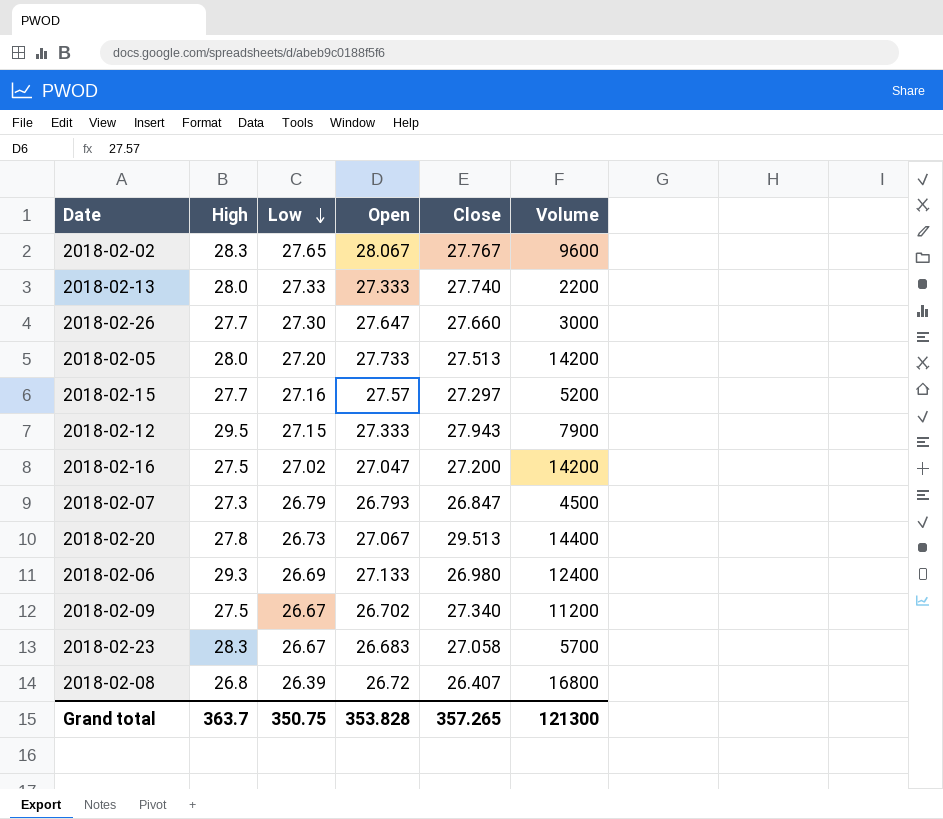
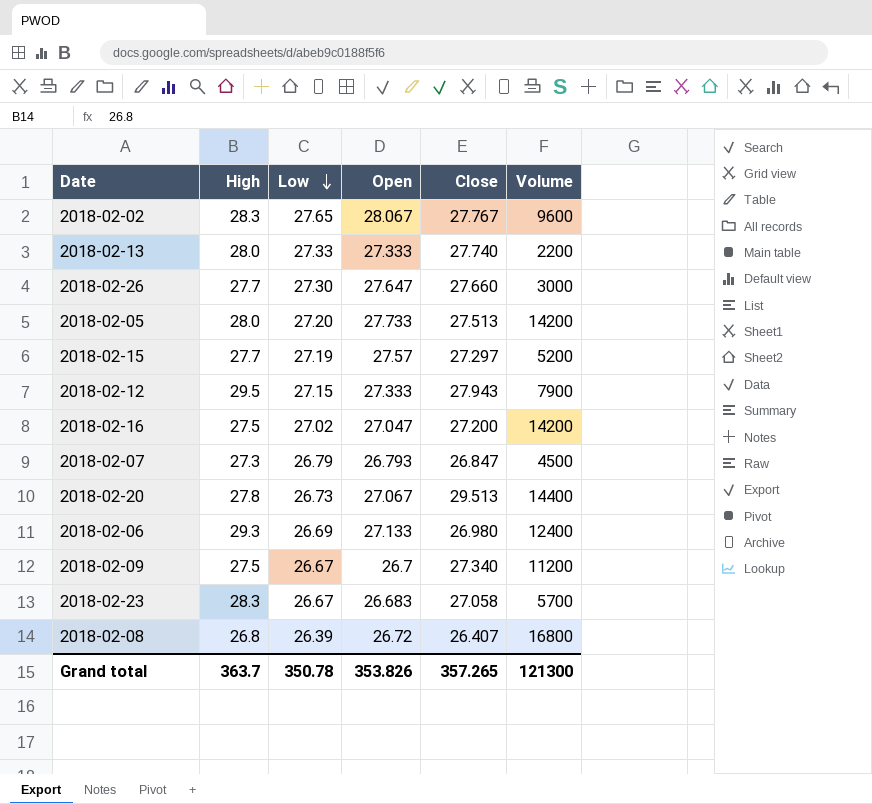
2018-02-15 | Low: 27.16 -> 27.19
2018-02-09 | Open: 26.702 -> 26.7
Grand total | Low: 350.75 -> 350.78
Grand total | Open: 353.828 -> 353.826

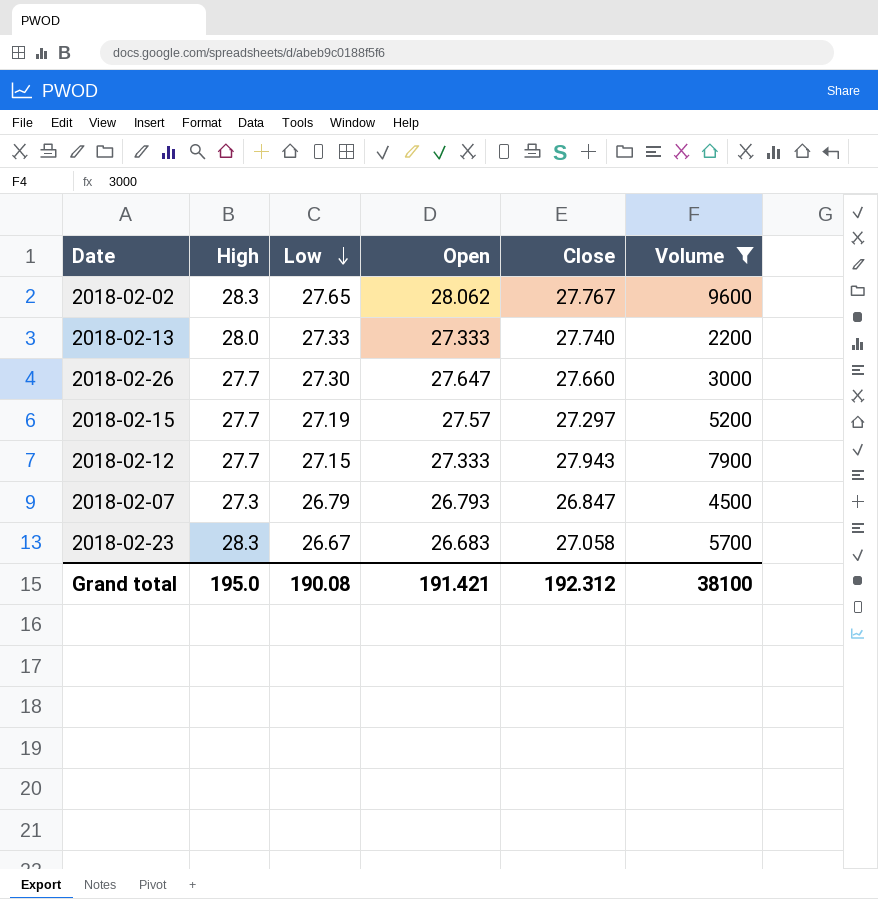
filter: none -> Volume <= 9600
2018-02-02 | Open: 28.067 -> 28.062
2018-02-12 | High: 29.5 -> 27.7
Grand total | High: 363.7 -> 195.0
Grand total | Low: 350.78 -> 190.08
Grand total | Open: 353.826 -> 191.421
Grand total | Close: 357.265 -> 192.312
Grand total | Volume: 121300 -> 38100

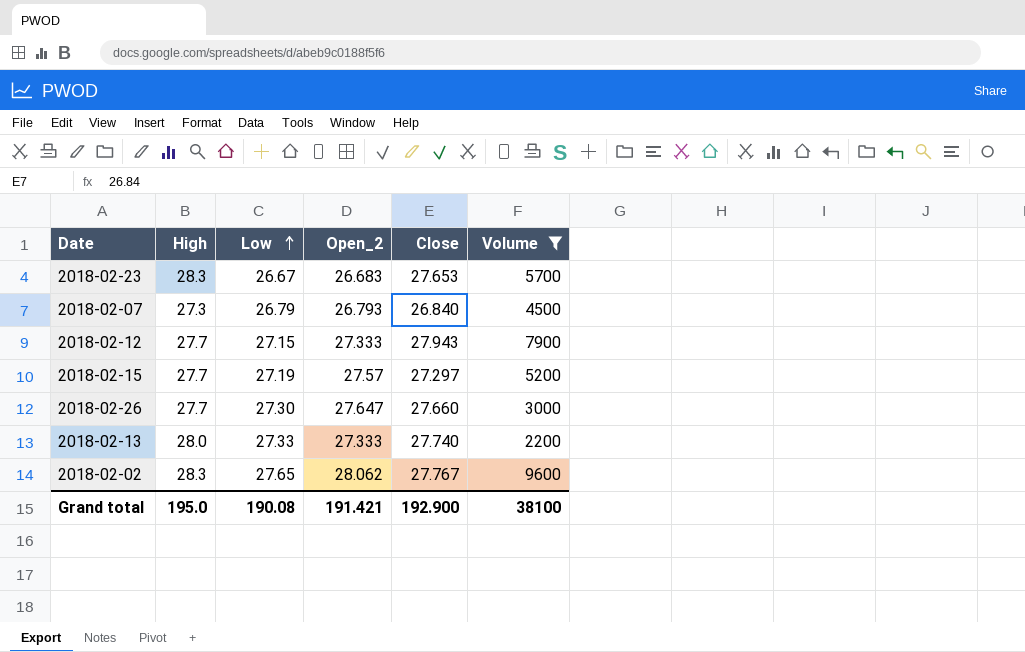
row order: Low descending -> Low ascending
column name: Open -> Open_2
2018-02-23 | Close: 27.058 -> 27.653
2018-02-07 | Close: 26.847 -> 26.840
Grand total | Close: 192.312 -> 192.900

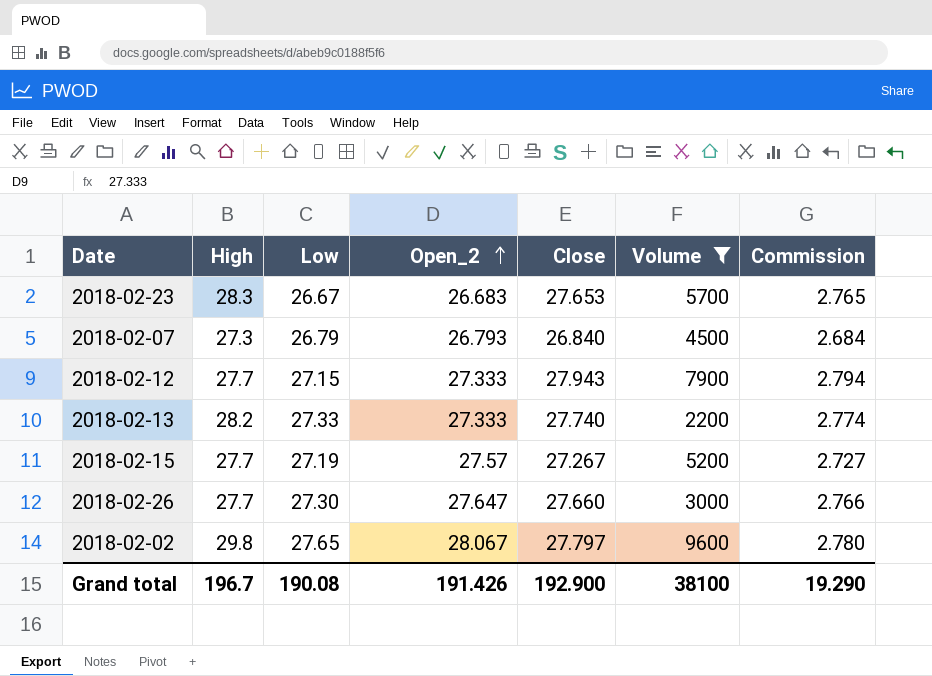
row order: Low ascending -> Open_2 ascending
column Commission | formula: none -> [Close] * 0.1
2018-02-13 | High: 28.0 -> 28.2
2018-02-15 | Close: 27.297 -> 27.267
2018-02-02 | High: 28.3 -> 29.8
2018-02-02 | Open_2: 28.062 -> 28.067
2018-02-02 | Close: 27.767 -> 27.797
Grand total | High: 195.0 -> 196.7
Grand total | Open_2: 191.421 -> 191.426

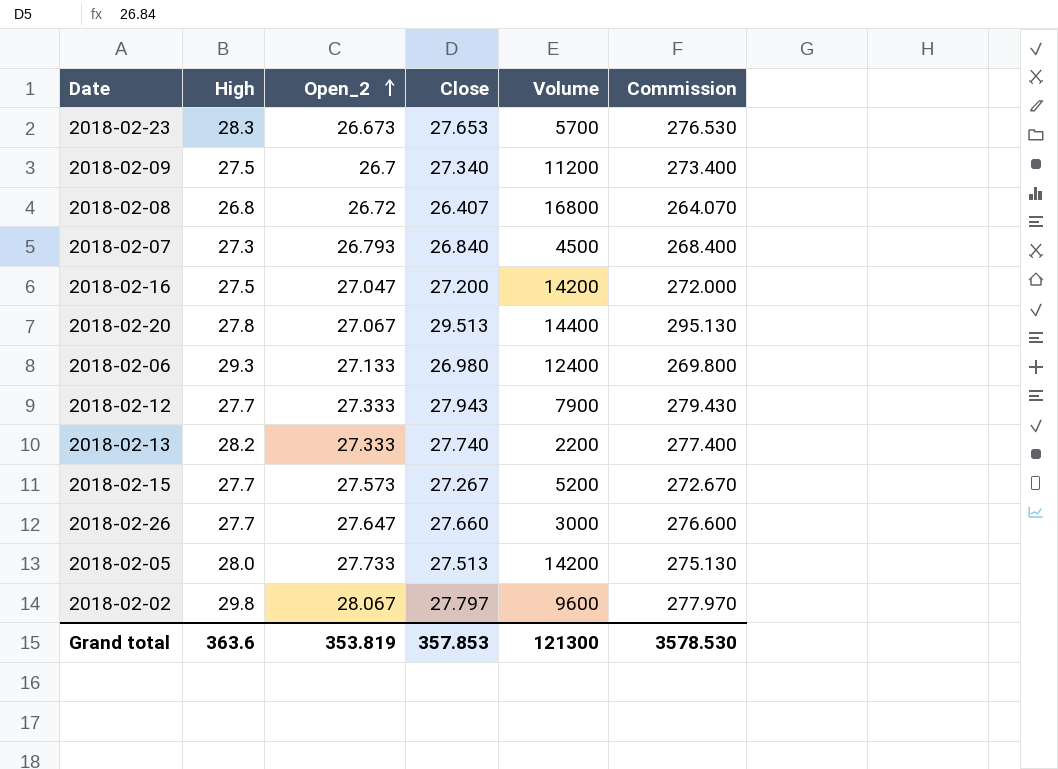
filter: Volume <= 9600 -> none
column Low | position: 3 -> none
column Commission | formula: [Close] * 0.1 -> [Close] * 10
2018-02-23 | Open_2: 26.683 -> 26.673
2018-02-15 | Open_2: 27.57 -> 27.573
Grand total | High: 196.7 -> 363.6
Grand total | Open_2: 191.426 -> 353.819
Grand total | Close: 192.900 -> 357.853
Grand total | Volume: 38100 -> 121300
Grand total | Commission: 19.290 -> 3578.530

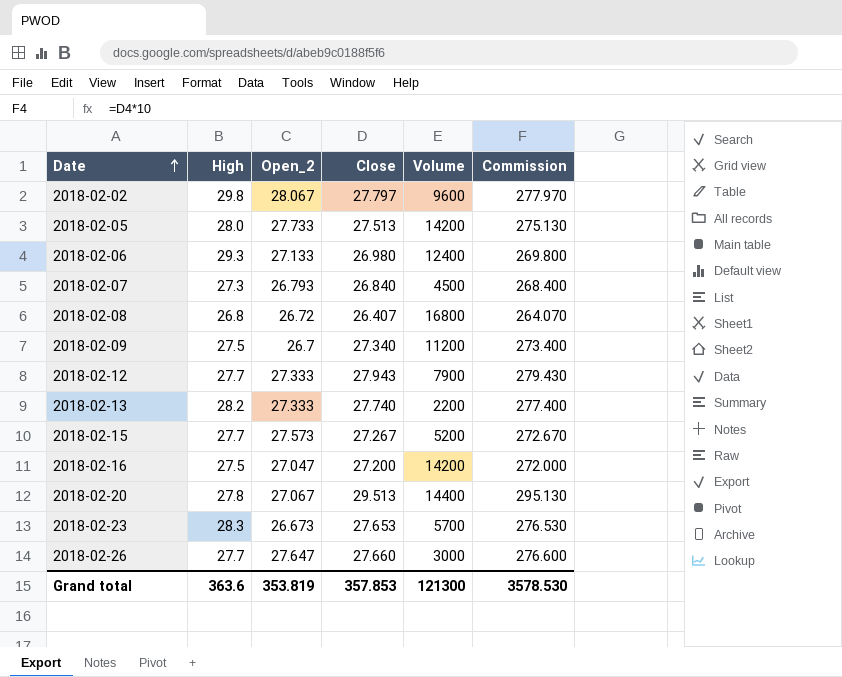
row order: Open_2 ascending -> Date ascending

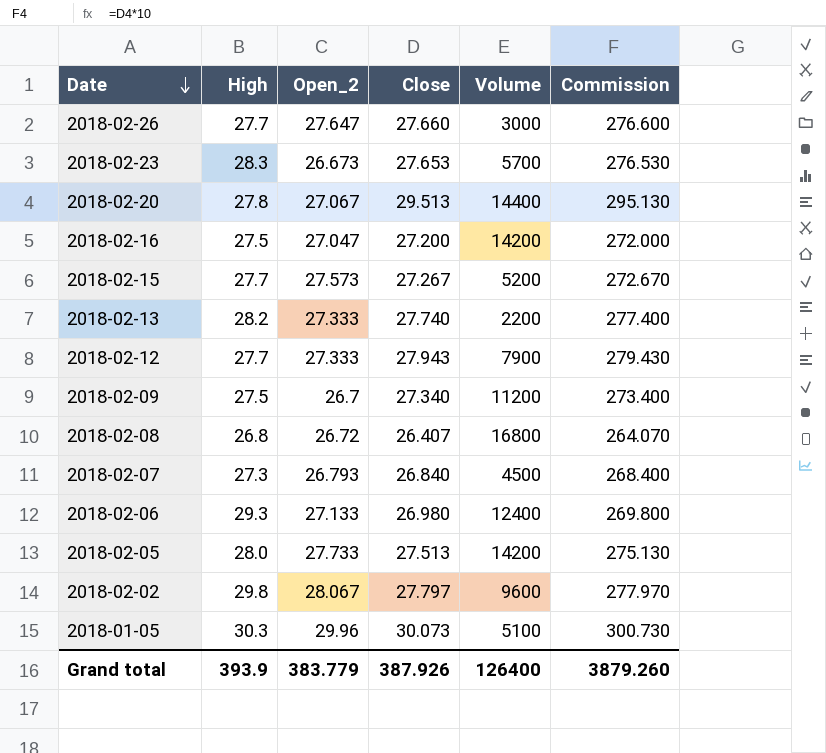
row order: Date ascending -> Date descending
row 2018-01-05: none -> 30.3 | 29.96 | 30.073 | 5100 | 300.730
Grand total | High: 363.6 -> 393.9
Grand total | Open_2: 353.819 -> 383.779
Grand total | Close: 357.853 -> 387.926
Grand total | Volume: 121300 -> 126400
Grand total | Commission: 3578.530 -> 3879.260

